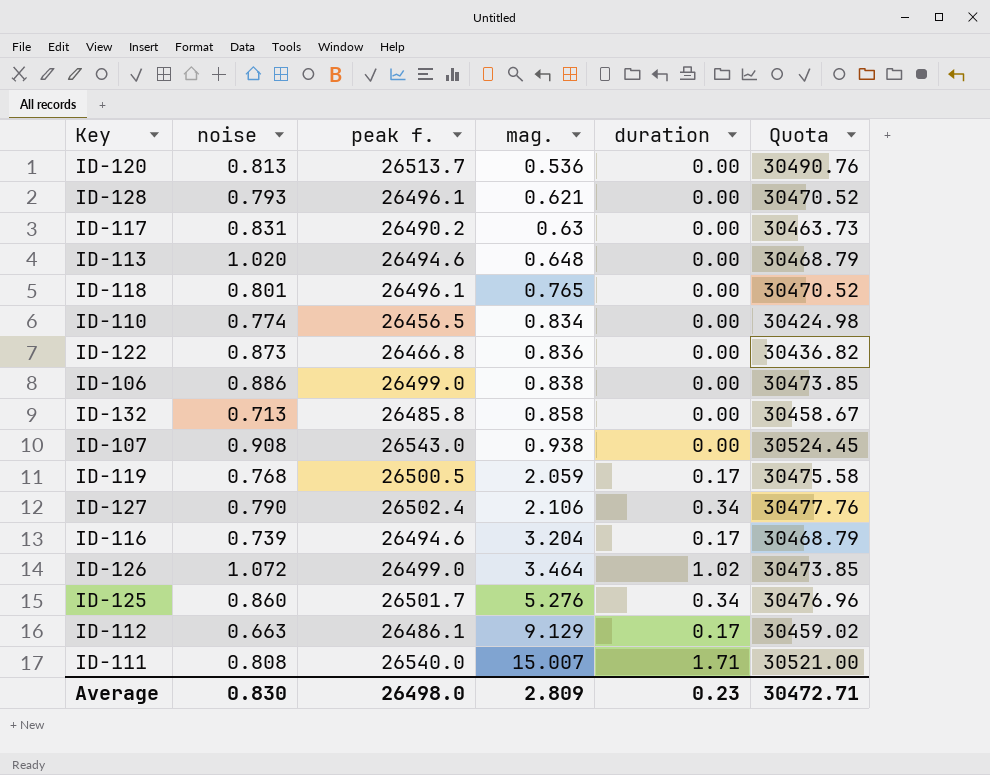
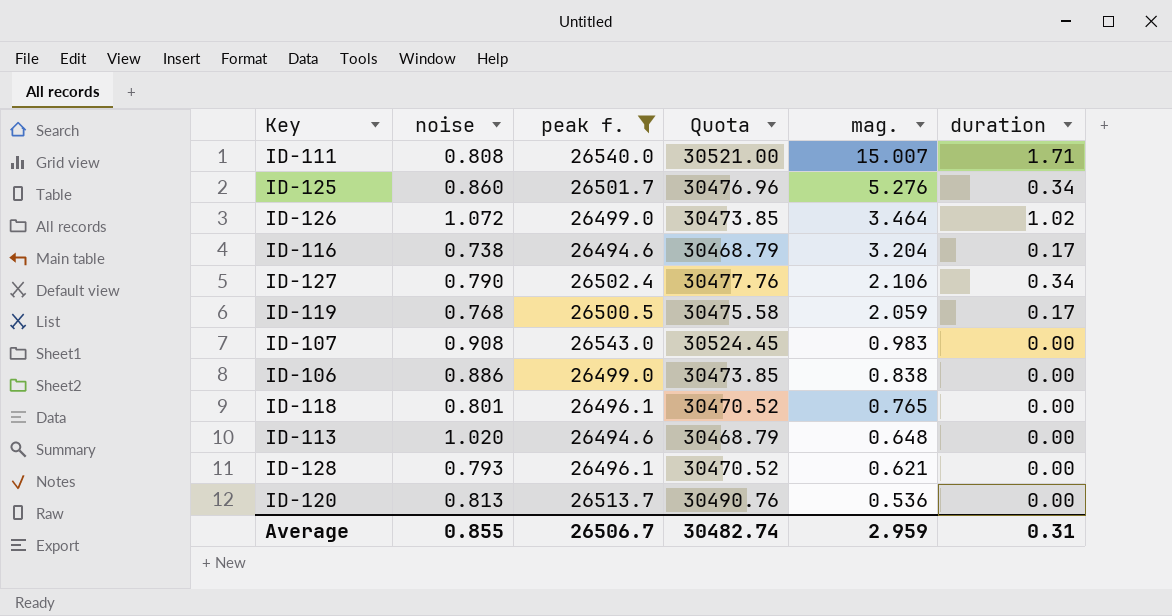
filter: none -> peak f. >= 26494.6
row order: mag. ascending -> mag. descending
column Quota | position: 6 -> 4
ID-116 | noise: 0.739 -> 0.738
ID-107 | mag.: 0.938 -> 0.983
Average | noise: 0.830 -> 0.855
Average | peak f.: 26498.0 -> 26506.7
Average | Quota: 30472.71 -> 30482.74
Average | mag.: 2.809 -> 2.959
Average | duration: 0.23 -> 0.31

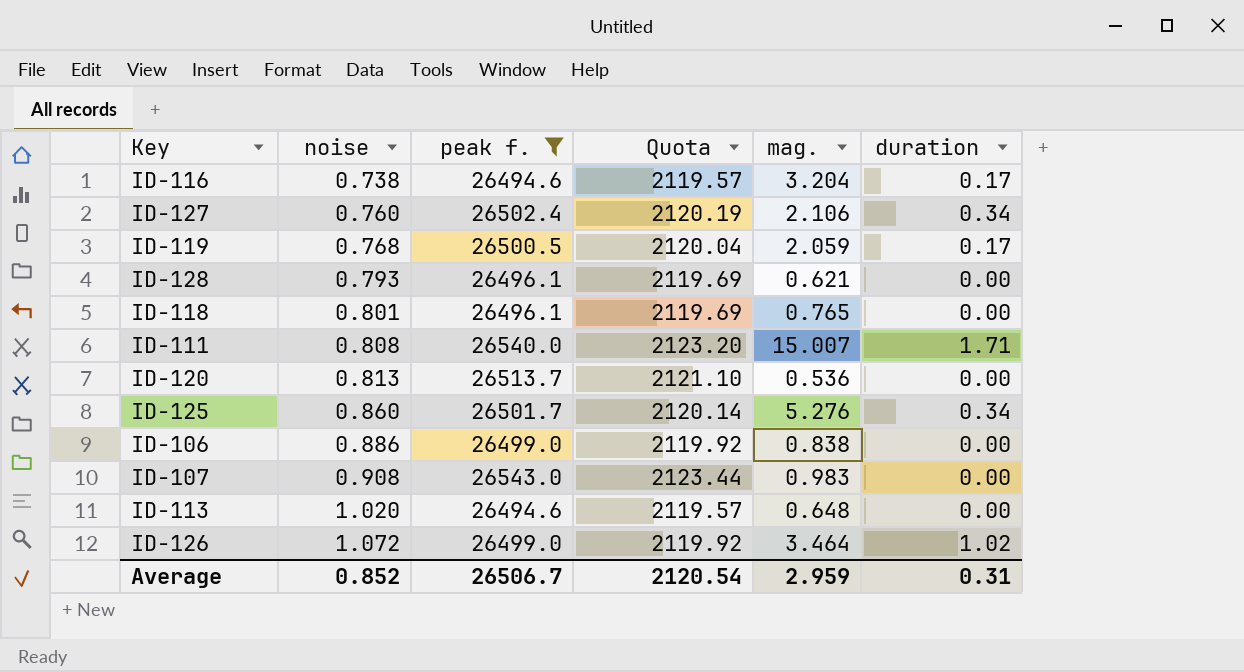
row order: mag. descending -> noise ascending
column Quota | formula: [peak f.] * 1.15 -> [peak f.] * 0.08
ID-127 | noise: 0.790 -> 0.760
Average | noise: 0.855 -> 0.852
Average | Quota: 30482.74 -> 2120.54

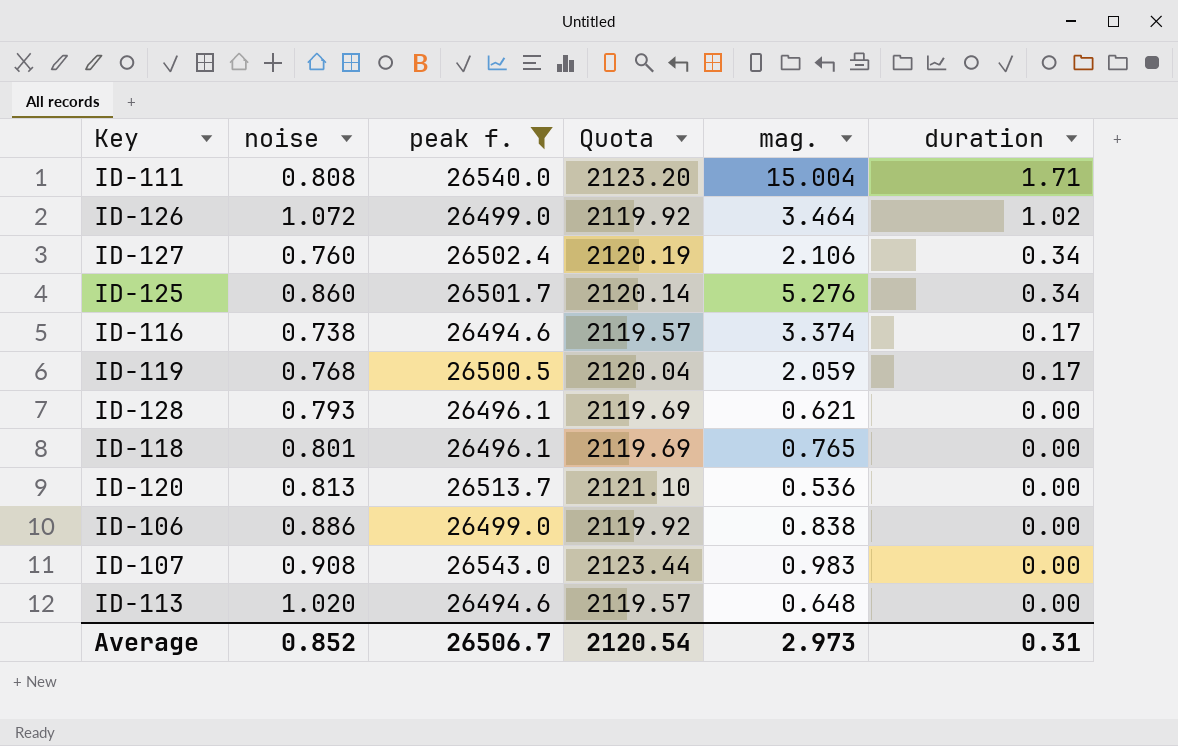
row order: noise ascending -> duration descending
ID-111 | mag.: 15.007 -> 15.004
ID-116 | mag.: 3.204 -> 3.374
Average | mag.: 2.959 -> 2.973

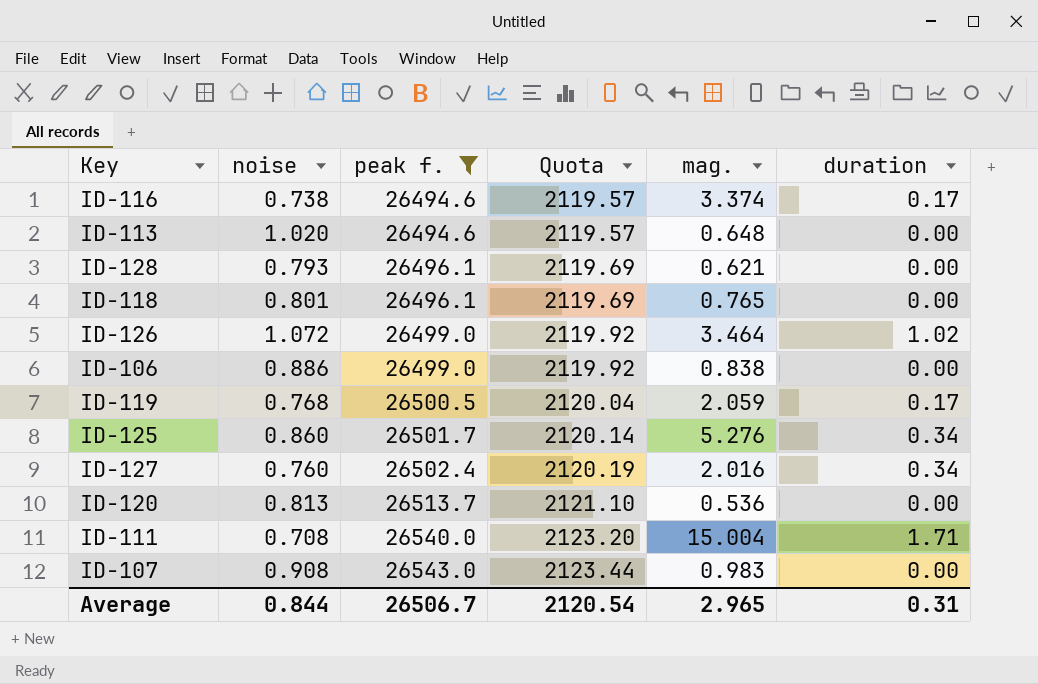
row order: duration descending -> peak f. ascending
ID-127 | mag.: 2.106 -> 2.016
ID-111 | noise: 0.808 -> 0.708
Average | noise: 0.852 -> 0.844
Average | mag.: 2.973 -> 2.965

